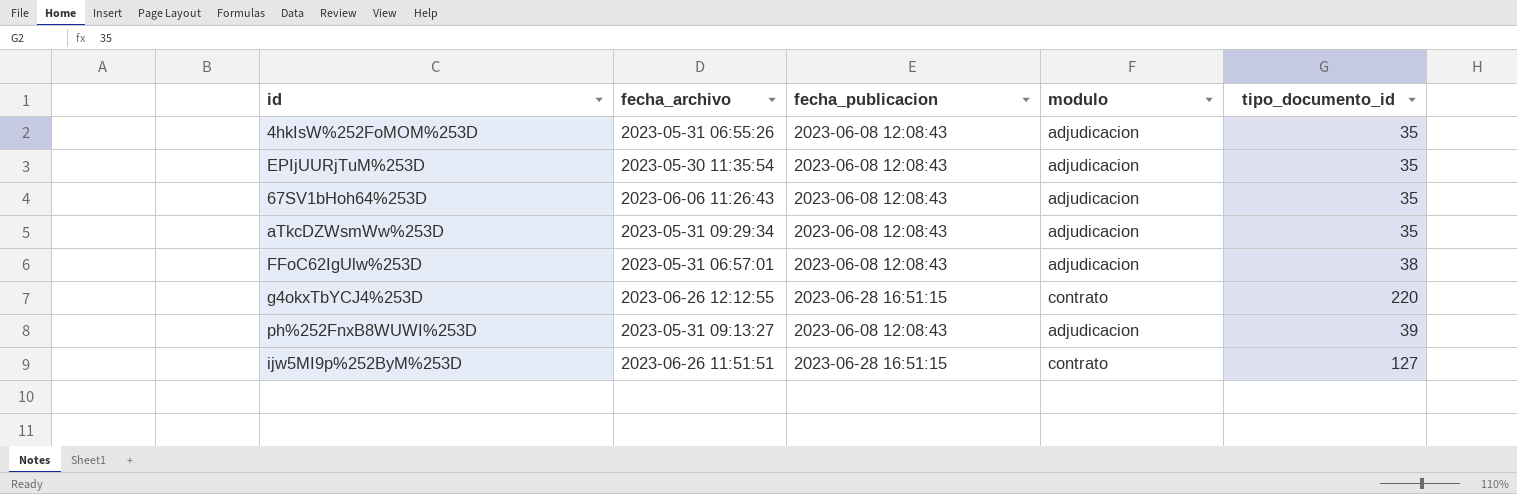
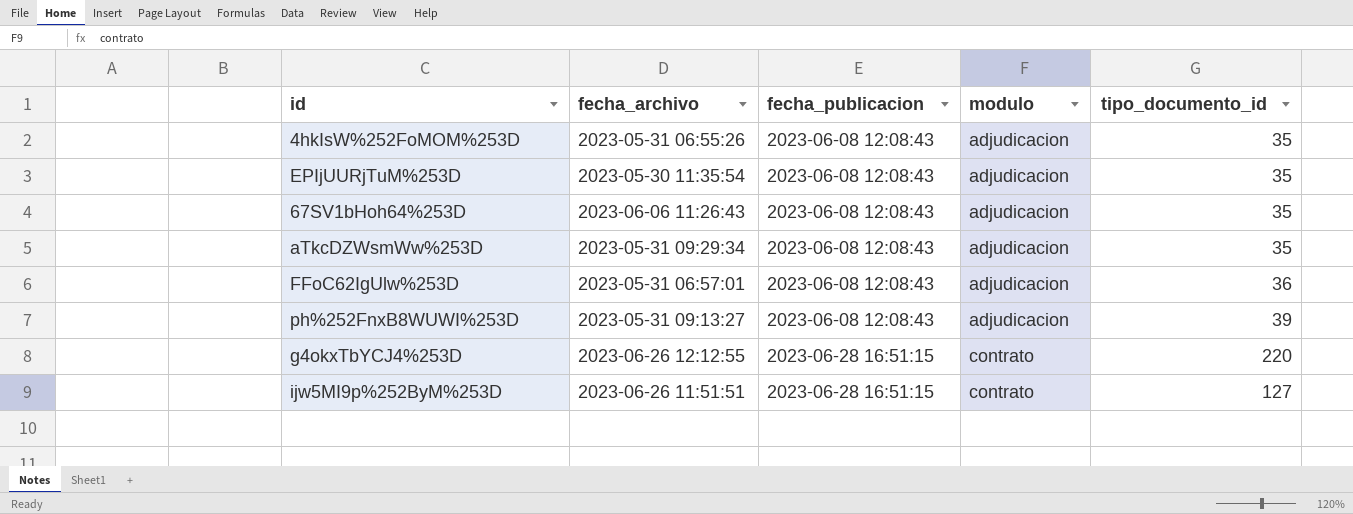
row order: none -> fecha_publicacion ascending
FFoC62IgUlw%253D | tipo_documento_id: 38 -> 36

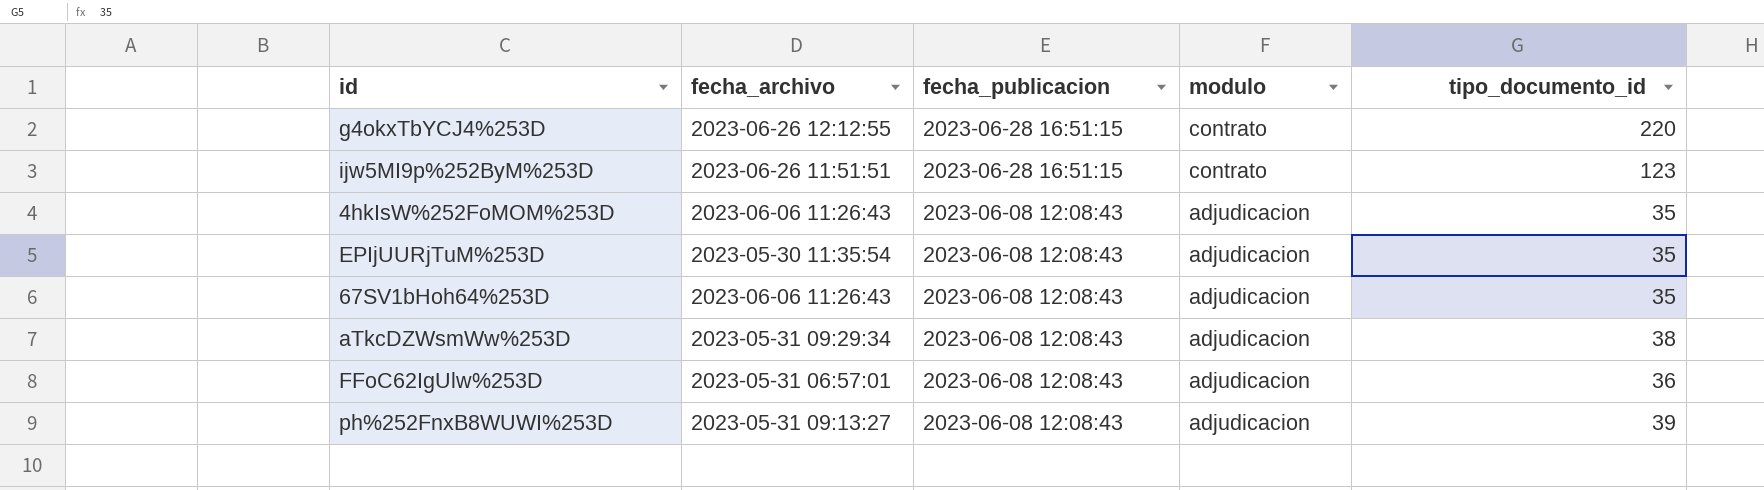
row order: fecha_publicacion ascending -> fecha_publicacion descending
ijw5MI9p%252ByM%253D | tipo_documento_id: 127 -> 123
4hkIsW%252FoMOM%253D | fecha_archivo: 2023-05-31 06:55:26 -> 2023-06-06 11:26:43
aTkcDZWsmWw%253D | tipo_documento_id: 35 -> 38

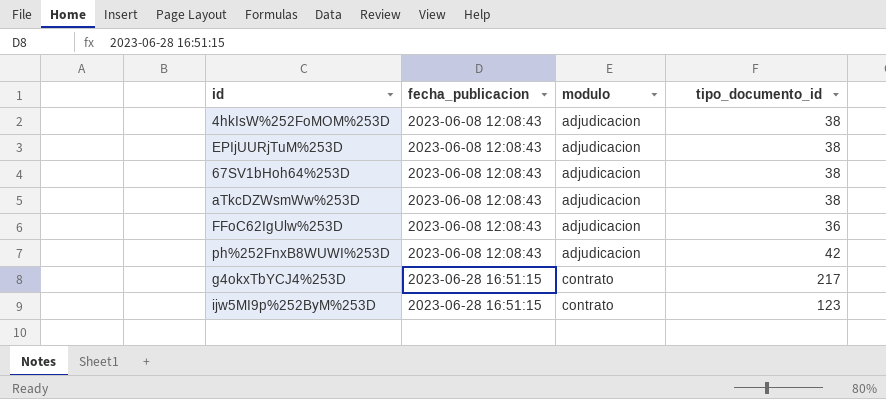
row order: fecha_publicacion descending -> fecha_publicacion ascending
column fecha_archivo | position: 2 -> none
4hkIsW%252FoMOM%253D | tipo_documento_id: 35 -> 38
EPIjUURjTuM%253D | tipo_documento_id: 35 -> 38
67SV1bHoh64%253D | tipo_documento_id: 35 -> 38
ph%252FnxB8WUWI%253D | tipo_documento_id: 39 -> 42
g4okxTbYCJ4%253D | tipo_documento_id: 220 -> 217

